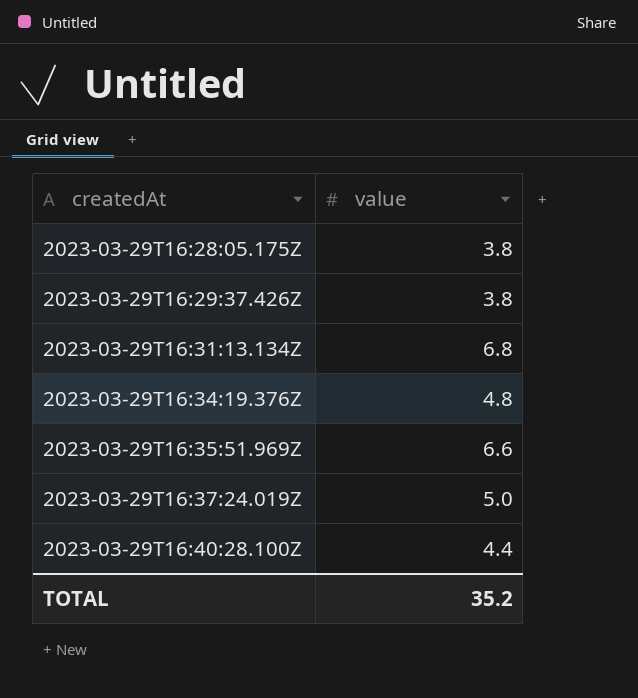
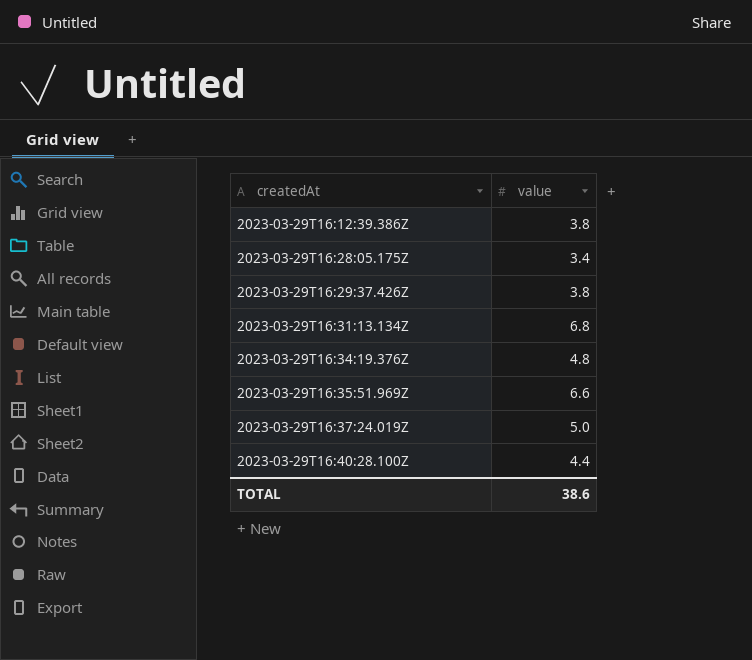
row 2023-03-29T16:12:39.386Z: none -> 3.8
2023-03-29T16:28:05.175Z | value: 3.8 -> 3.4
TOTAL | value: 35.2 -> 38.6

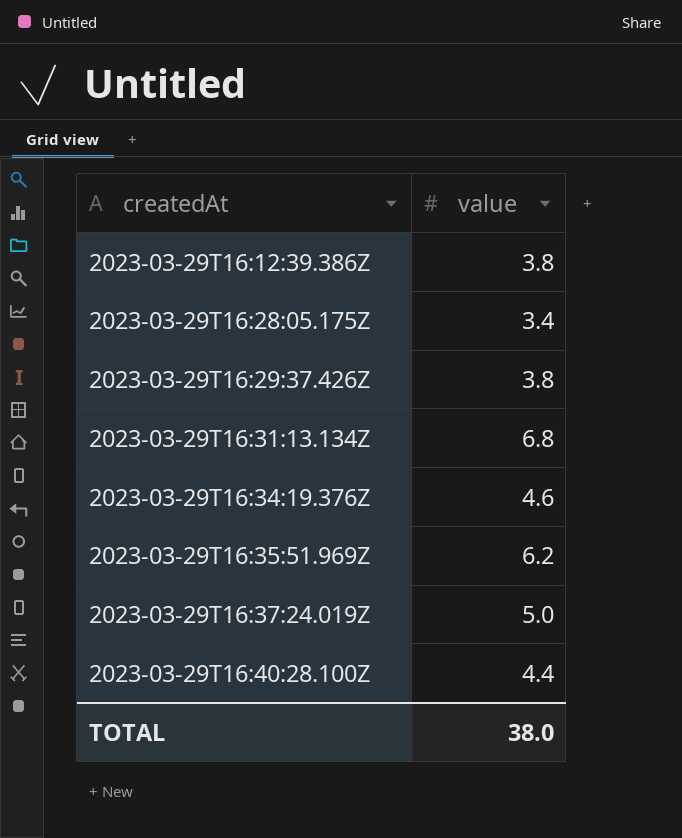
2023-03-29T16:34:19.376Z | value: 4.8 -> 4.6
2023-03-29T16:35:51.969Z | value: 6.6 -> 6.2
TOTAL | value: 38.6 -> 38.0

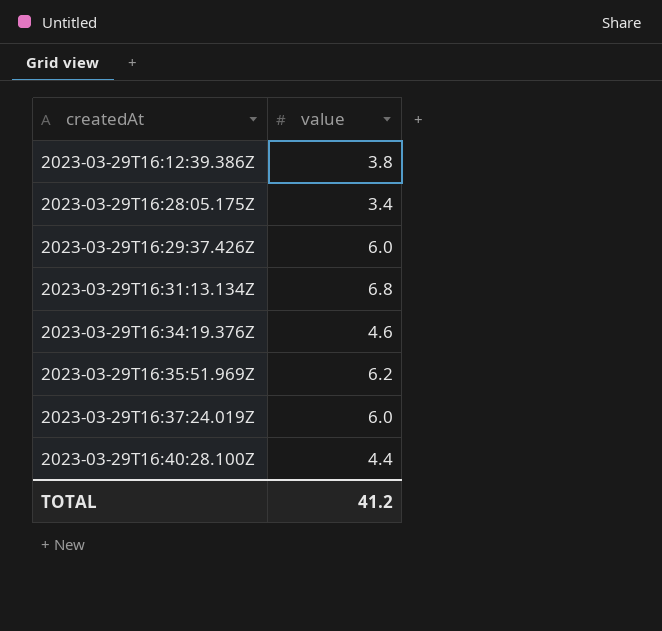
2023-03-29T16:29:37.426Z | value: 3.8 -> 6.0
2023-03-29T16:37:24.019Z | value: 5.0 -> 6.0
TOTAL | value: 38.0 -> 41.2

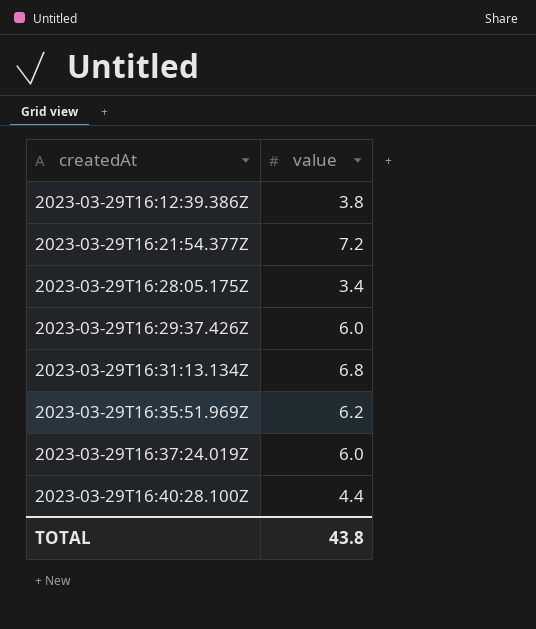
row 2023-03-29T16:34:19.376Z: 4.6 -> none
row 2023-03-29T16:21:54.377Z: none -> 7.2
TOTAL | value: 41.2 -> 43.8

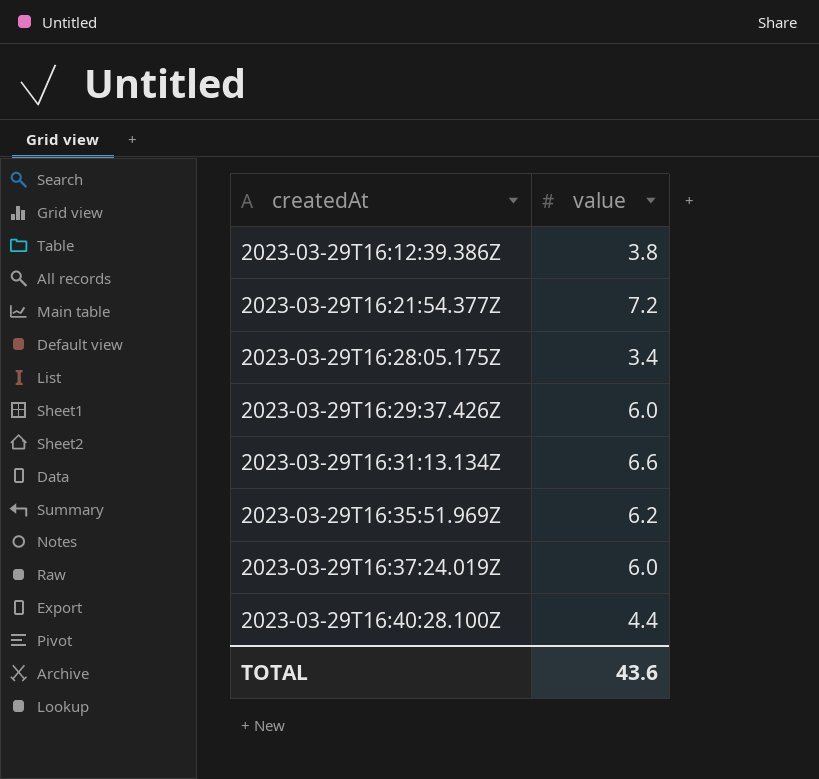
2023-03-29T16:31:13.134Z | value: 6.8 -> 6.6
TOTAL | value: 43.8 -> 43.6

